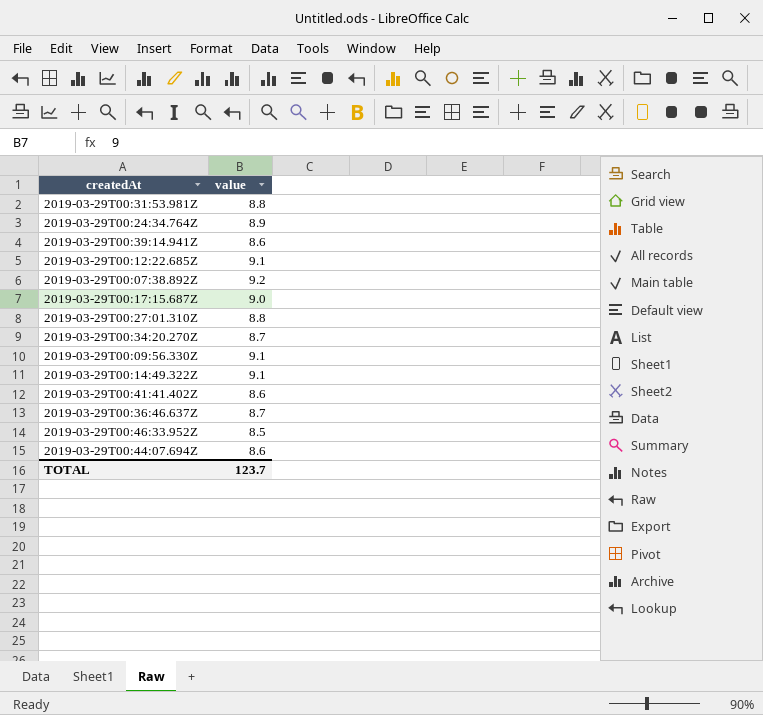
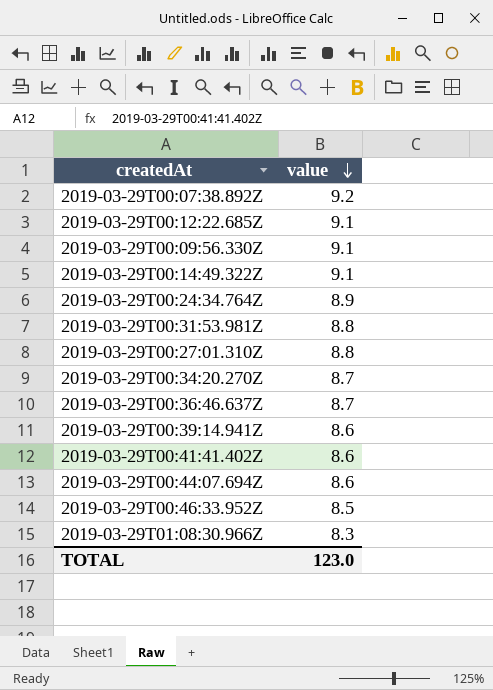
row order: none -> value descending
row 2019-03-29T00:17:15.687Z: 9.0 -> none
row 2019-03-29T01:08:30.966Z: none -> 8.3
TOTAL | value: 123.7 -> 123.0

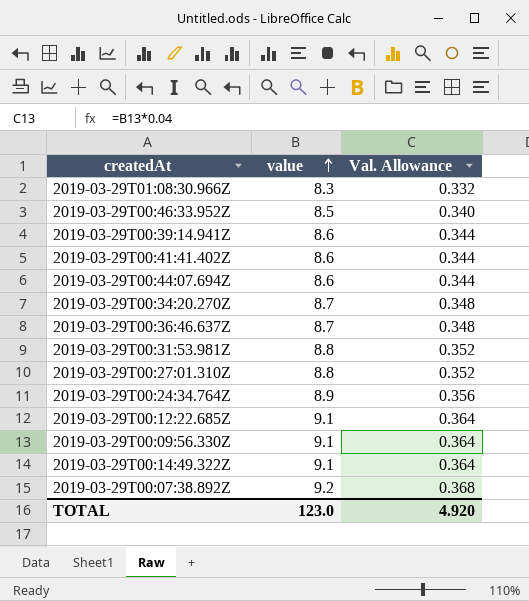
row order: value descending -> value ascending
column Val. Allowance | formula: none -> [value] * 0.04

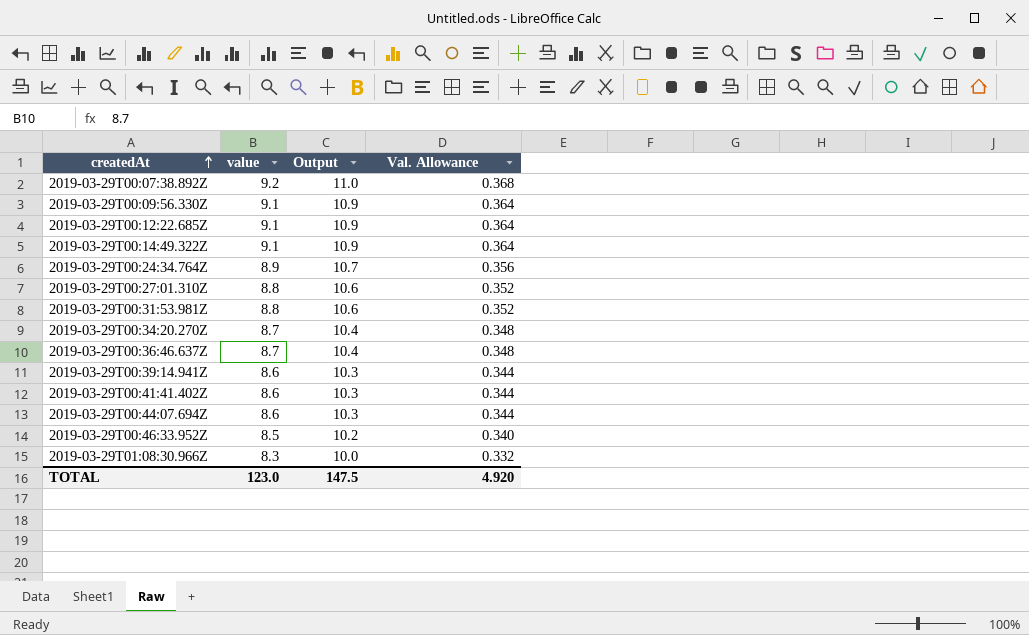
row order: value ascending -> createdAt ascending
column Output | formula: none -> [value] * 1.2

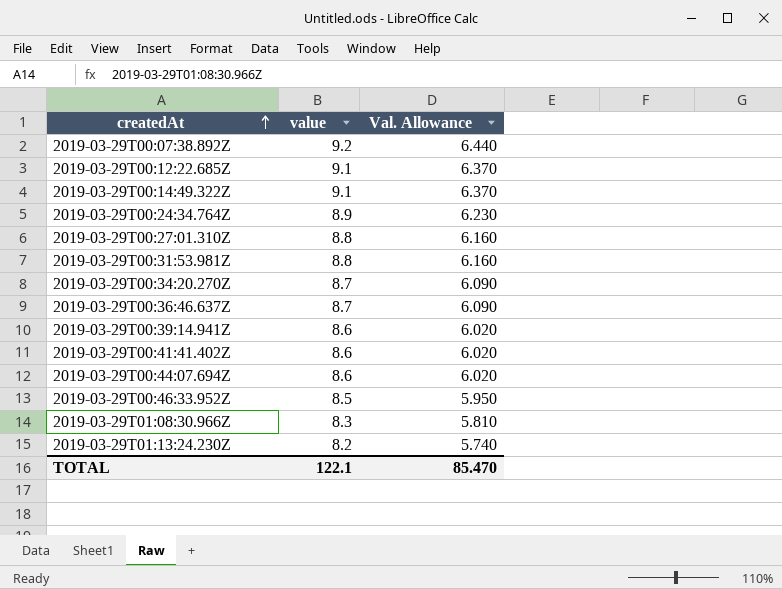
column Output | formula: [value] * 1.2 -> none
column Val. Allowance | formula: [value] * 0.04 -> [value] * 0.7
row 2019-03-29T00:09:56.330Z: 9.1 | 10.9 | 0.364 -> none
row 2019-03-29T01:13:24.230Z: none -> 8.2 | 5.740
TOTAL | value: 123.0 -> 122.1
TOTAL | Val. Allowance: 4.920 -> 85.470

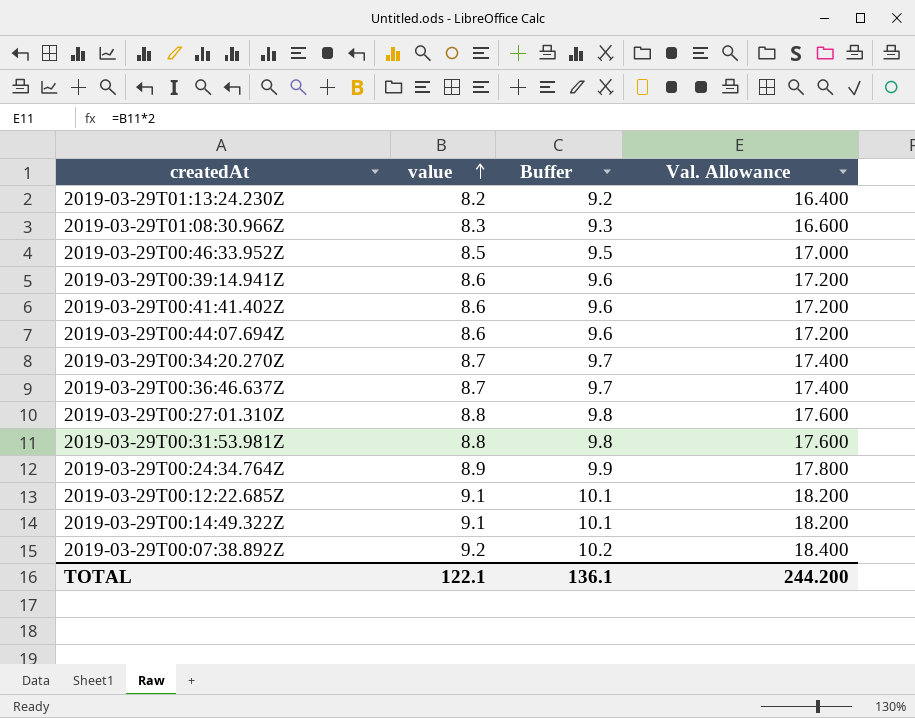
row order: createdAt ascending -> value ascending
column Buffer | formula: none -> [value] + 1
column Val. Allowance | formula: [value] * 0.7 -> [value] * 2
TOTAL | Val. Allowance: 85.470 -> 244.200

